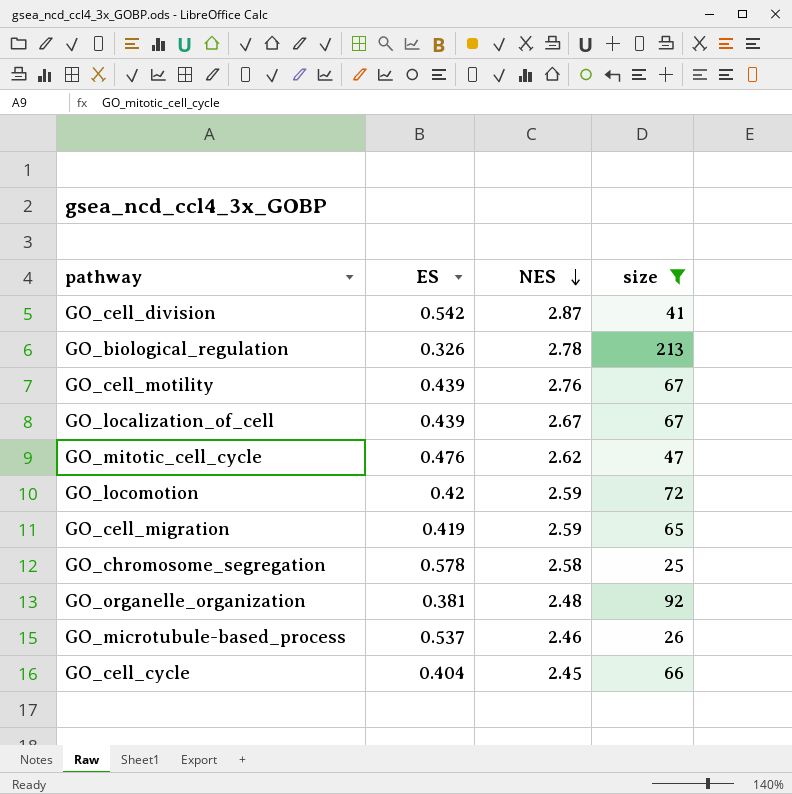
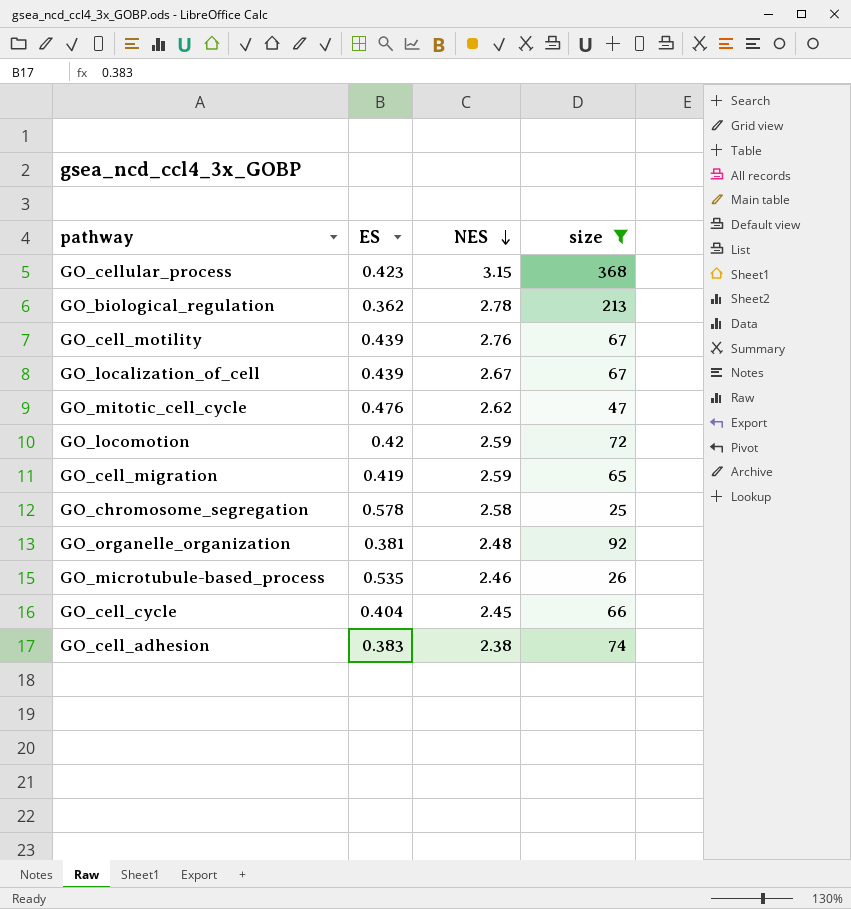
row GO_cell_division: 0.542 | 2.87 | 41 -> none
row GO_cellular_process: none -> 0.423 | 3.15 | 368
GO_biological_regulation | ES: 0.326 -> 0.362
GO_microtubule-based_process | ES: 0.537 -> 0.535
row GO_cell_adhesion: none -> 0.383 | 2.38 | 74

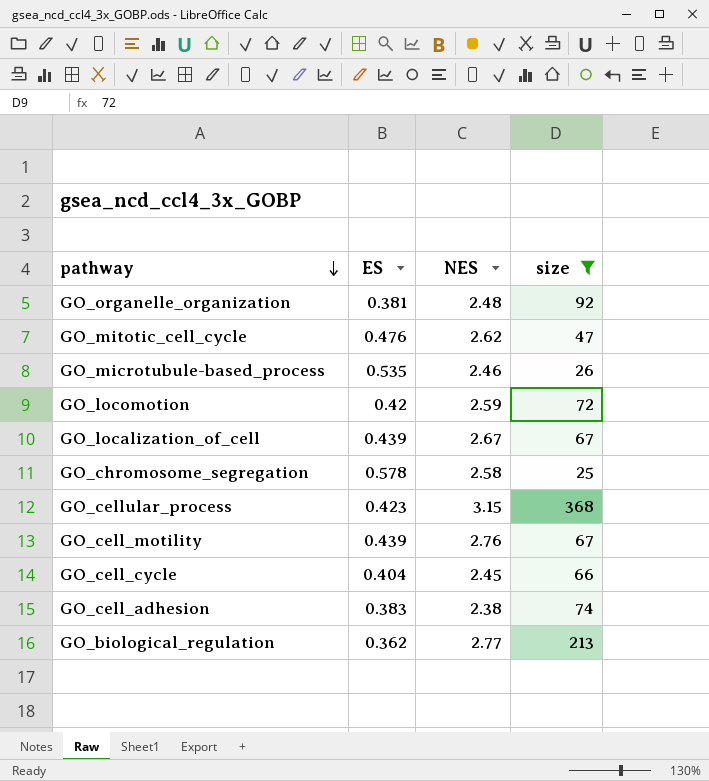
row order: NES descending -> pathway descending
row GO_cell_migration: 0.419 | 2.59 | 65 -> none
GO_biological_regulation | NES: 2.78 -> 2.77

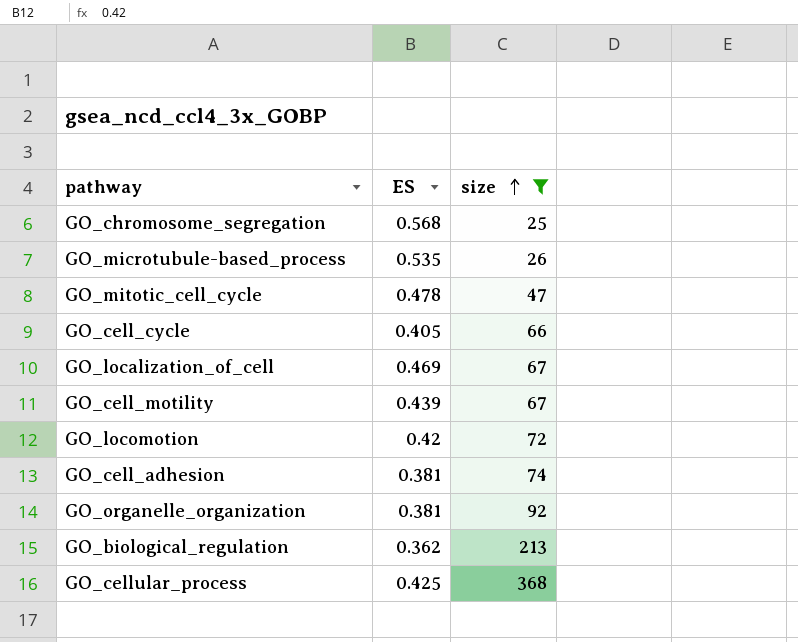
row order: pathway descending -> size ascending
column NES | position: 3 -> none
GO_chromosome_segregation | ES: 0.578 -> 0.568
GO_mitotic_cell_cycle | ES: 0.476 -> 0.478
GO_cell_cycle | ES: 0.404 -> 0.405
GO_localization_of_cell | ES: 0.439 -> 0.469
GO_cell_adhesion | ES: 0.383 -> 0.381
GO_cellular_process | ES: 0.423 -> 0.425

